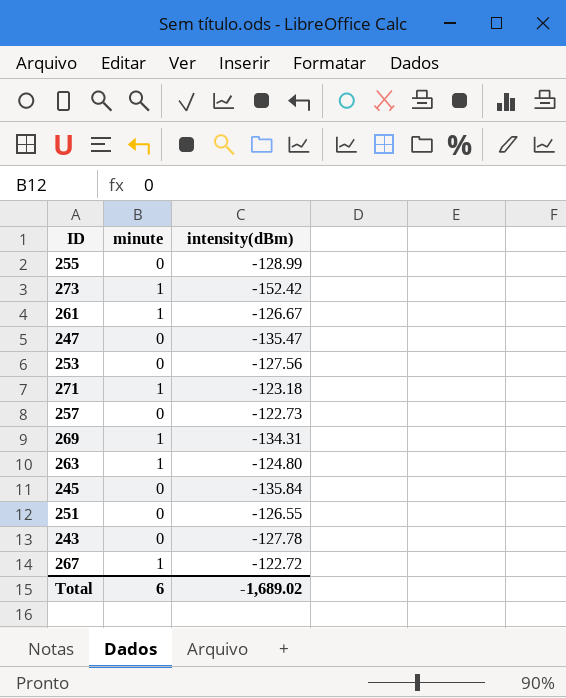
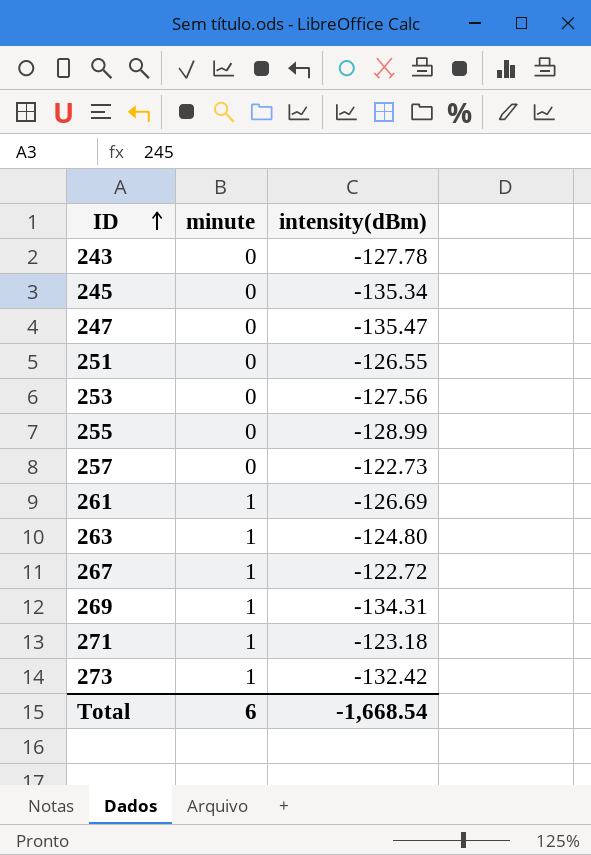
row order: none -> ID ascending
245 | intensity(dBm): -135.84 -> -135.34
261 | intensity(dBm): -126.67 -> -126.69
273 | intensity(dBm): -152.42 -> -132.42
Total | intensity(dBm): -1,689.02 -> -1,668.54

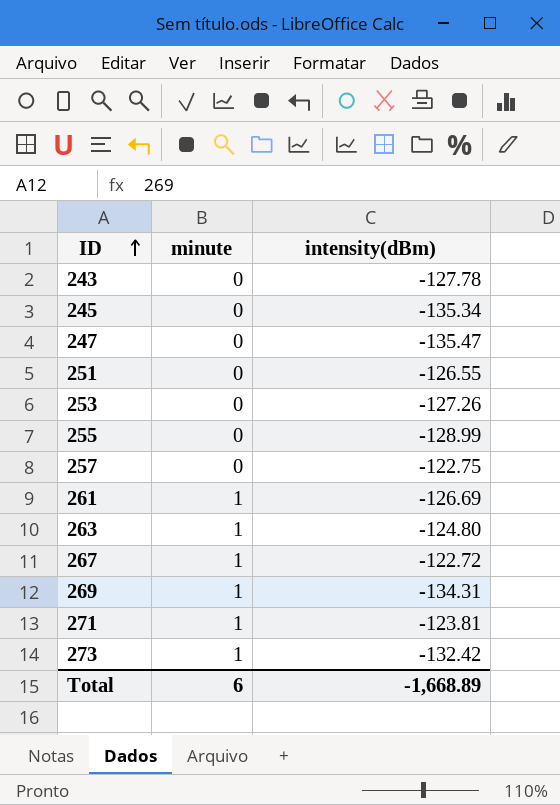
253 | intensity(dBm): -127.56 -> -127.26
257 | intensity(dBm): -122.73 -> -122.75
271 | intensity(dBm): -123.18 -> -123.81
Total | intensity(dBm): -1,668.54 -> -1,668.89

